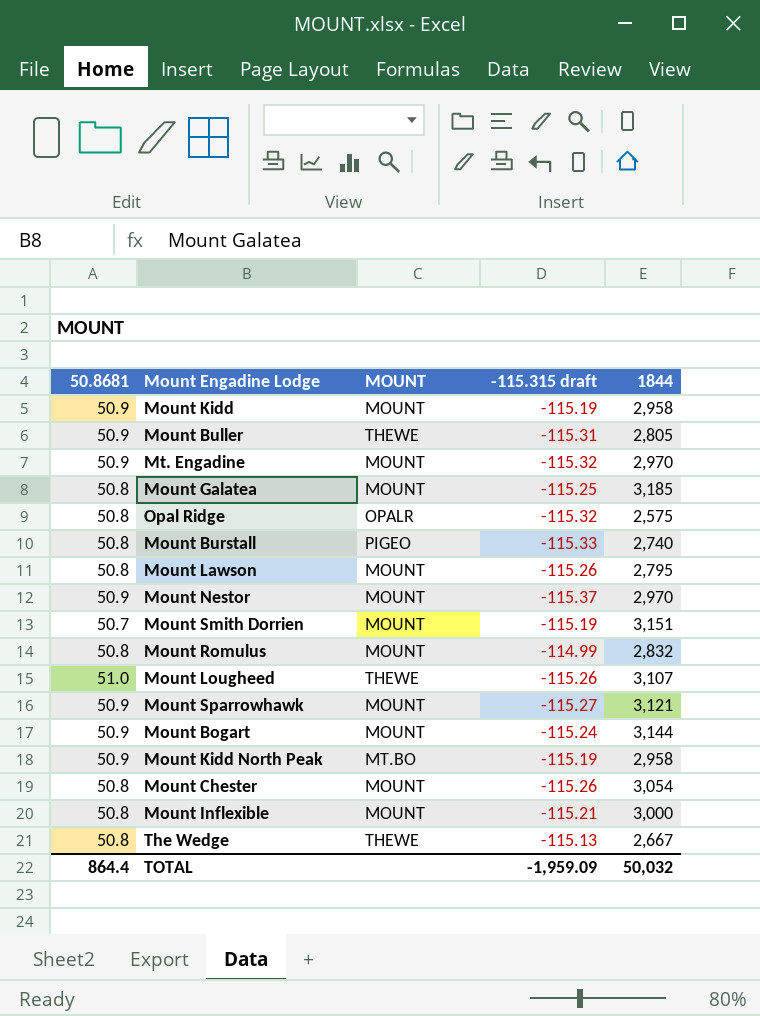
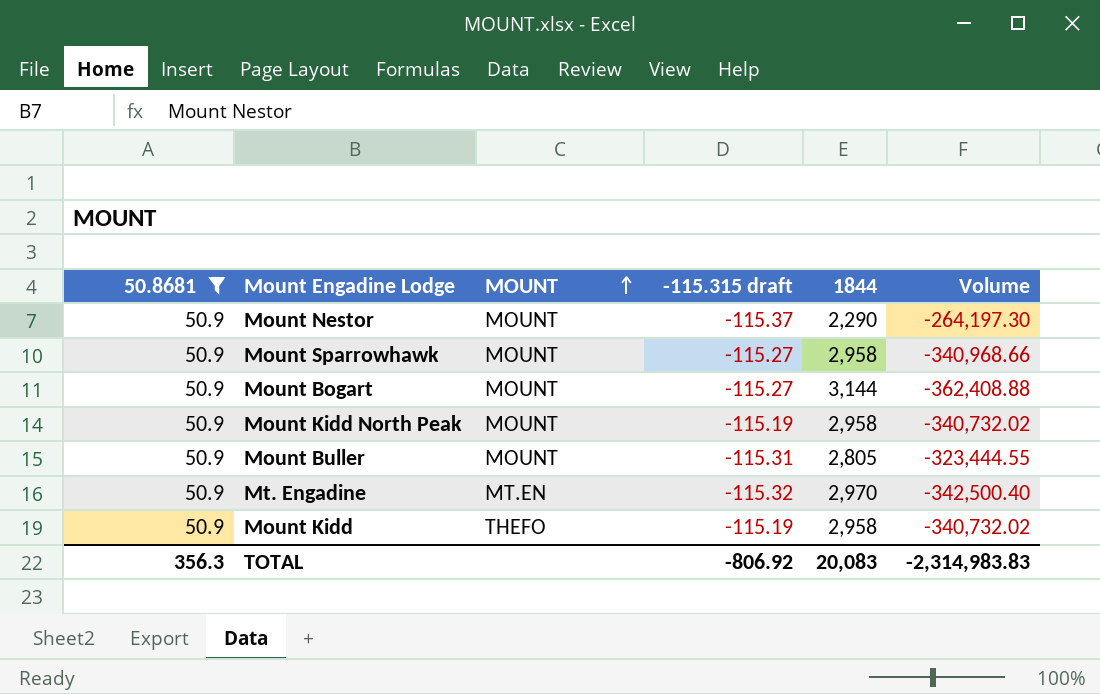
filter: none -> 50.8681 = 50.9
row order: none -> MOUNT ascending
column Volume | formula: none -> [-115.315 draft] * [1844]
Mount Nestor | 1844: 2,970 -> 2,290
Mount Sparrowhawk | 1844: 3,121 -> 2,958
Mount Bogart | -115.315 draft: -115.24 -> -115.27
Mount Kidd North Peak | MOUNT: MT.BO -> MOUNT
Mount Buller | MOUNT: THEWE -> MOUNT
Mt. Engadine | MOUNT: MOUNT -> MT.EN
Mount Kidd | MOUNT: MOUNT -> THEFO
TOTAL | 50.8681: 864.4 -> 356.3
TOTAL | -115.315 draft: -1,959.09 -> -806.92
TOTAL | 1844: 50,032 -> 20,083

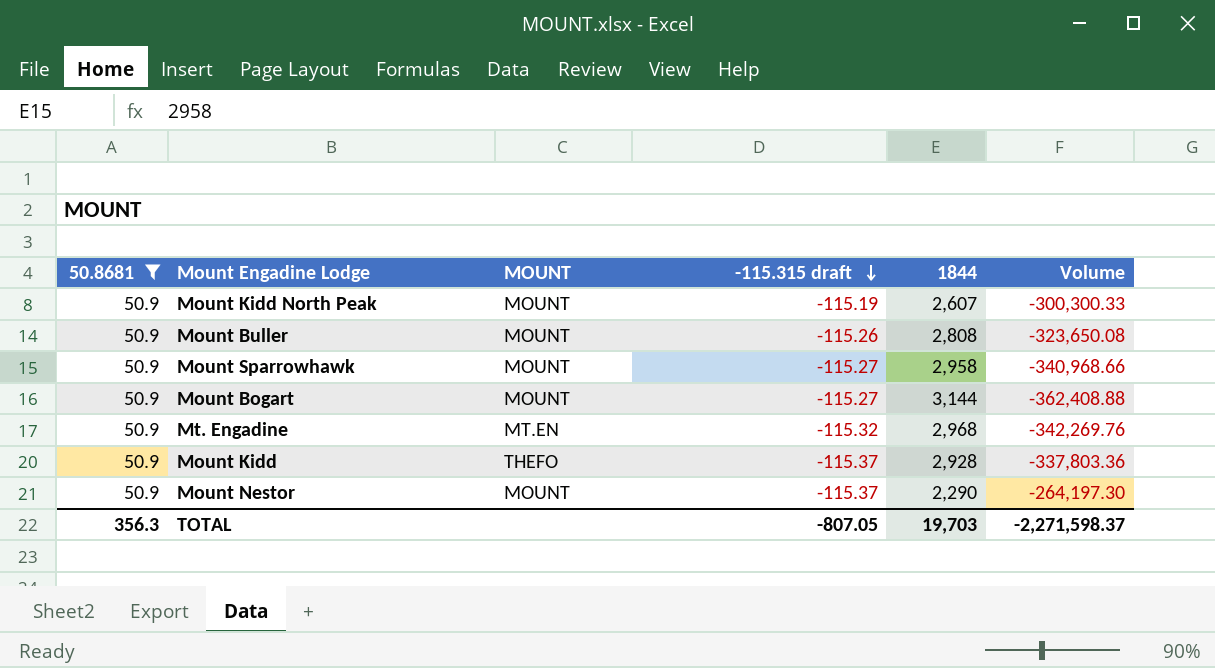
row order: MOUNT ascending -> -115.315 draft descending
Mount Kidd North Peak | 1844: 2,958 -> 2,607
Mount Kidd North Peak | Volume: -340,732.02 -> -300,300.33
Mount Buller | -115.315 draft: -115.31 -> -115.26
Mount Buller | 1844: 2,805 -> 2,808
Mount Buller | Volume: -323,444.55 -> -323,650.08
Mt. Engadine | 1844: 2,970 -> 2,968
Mt. Engadine | Volume: -342,500.40 -> -342,269.76
Mount Kidd | -115.315 draft: -115.19 -> -115.37
Mount Kidd | 1844: 2,958 -> 2,928
Mount Kidd | Volume: -340,732.02 -> -337,803.36
TOTAL | -115.315 draft: -806.92 -> -807.05
TOTAL | 1844: 20,083 -> 19,703
TOTAL | Volume: -2,314,983.83 -> -2,271,598.37

